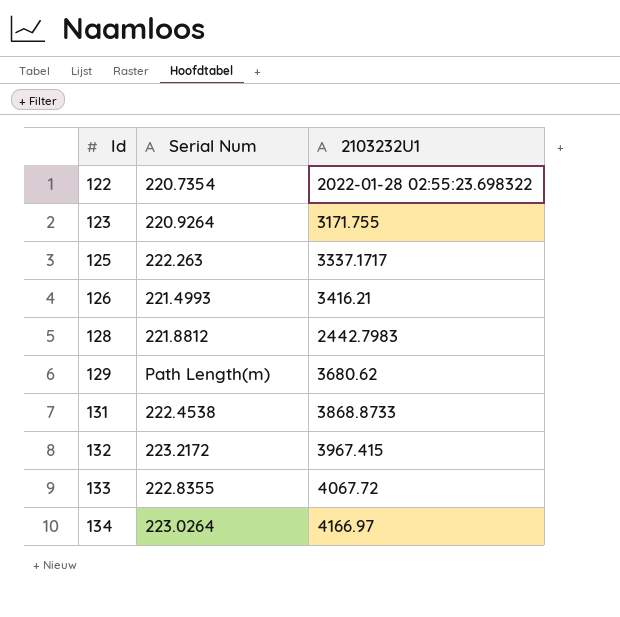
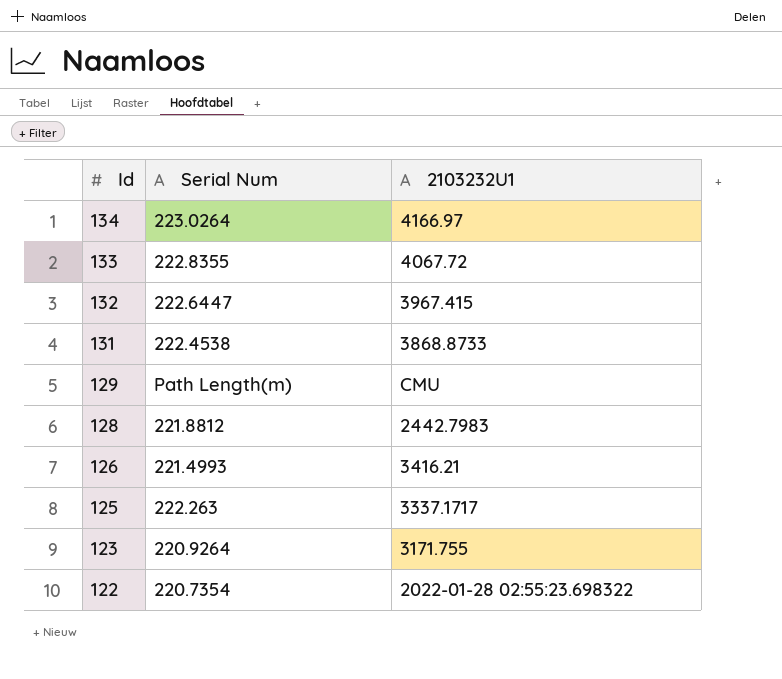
row order: Id ascending -> Id descending
132 | Serial Num: 223.2172 -> 222.6447
129 | 2103232U1: 3680.62 -> CMU

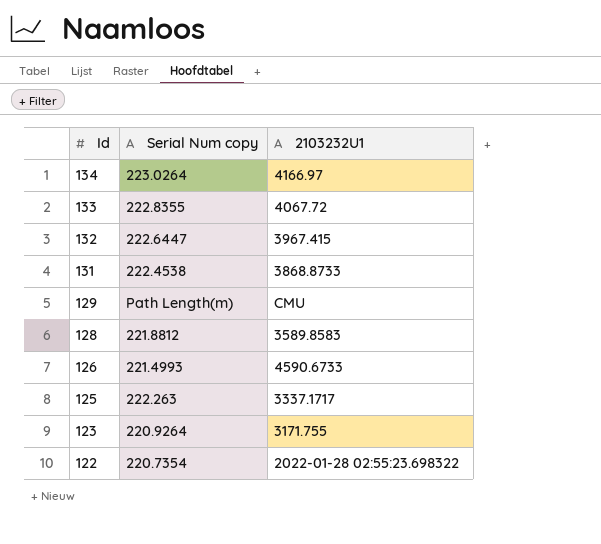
column name: Serial Num -> Serial Num copy
128 | 2103232U1: 2442.7983 -> 3589.8583
126 | 2103232U1: 3416.21 -> 4590.6733

